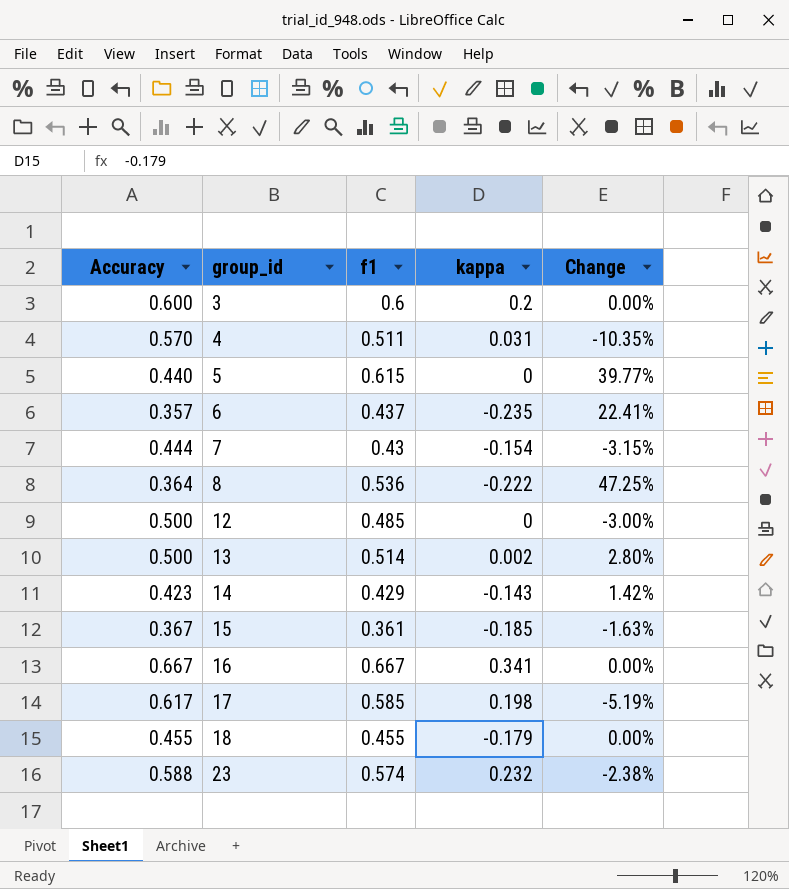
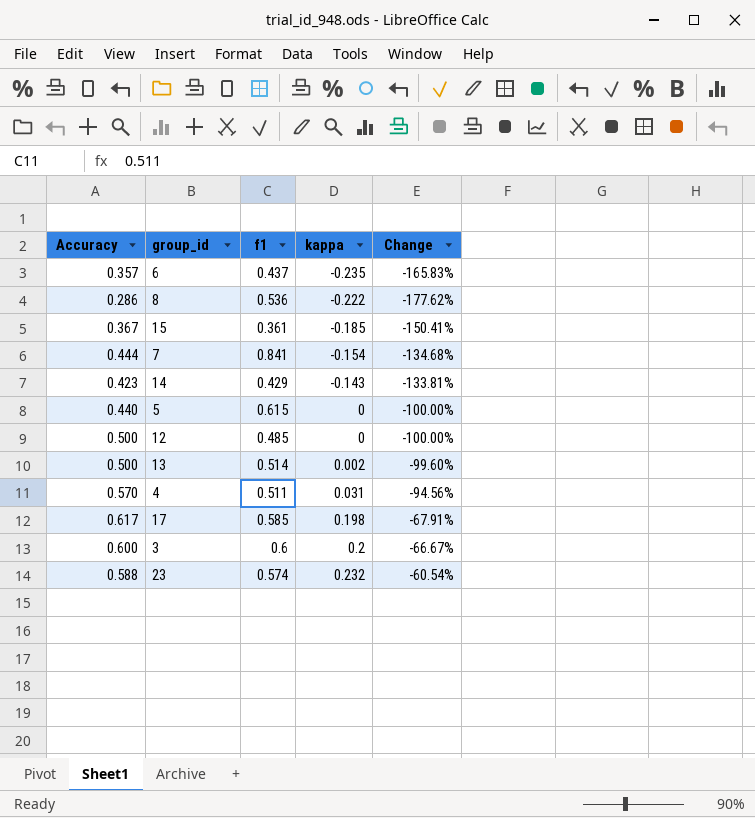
row order: group_id ascending -> kappa ascending
column Change | formula: ([f1] - [Accuracy]) / [Accuracy] -> ([kappa] - [Accuracy]) / [Accuracy]
row 16: 0.667 | 0.667 | 0.341 | 0.00% -> none
row 18: 0.455 | 0.455 | -0.179 | 0.00% -> none
8 | Accuracy: 0.364 -> 0.286
7 | f1: 0.43 -> 0.841

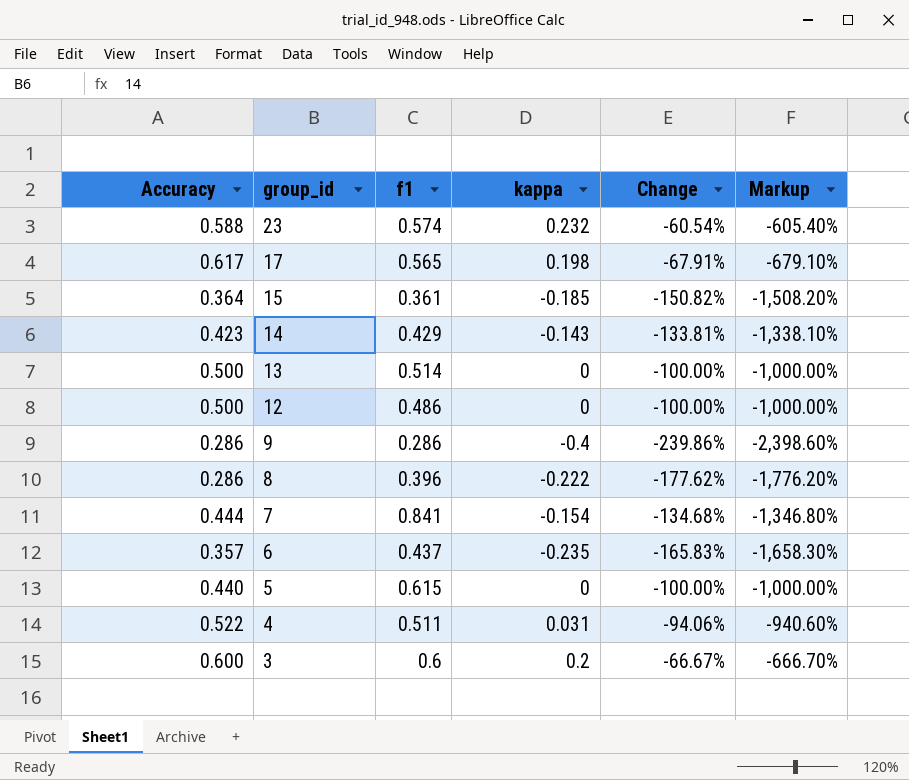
row order: kappa ascending -> group_id descending
column Markup | formula: none -> [Change] * 10
17 | f1: 0.585 -> 0.565
15 | Accuracy: 0.367 -> 0.364
15 | Change: -150.41% -> -150.82%
13 | kappa: 0.002 -> 0
13 | Change: -99.60% -> -100.00%
12 | f1: 0.485 -> 0.486
row 9: none -> 0.286 | 0.286 | -0.4 | -239.86% | -2,398.60%
8 | f1: 0.536 -> 0.396
4 | Accuracy: 0.570 -> 0.522
4 | Change: -94.56% -> -94.06%

